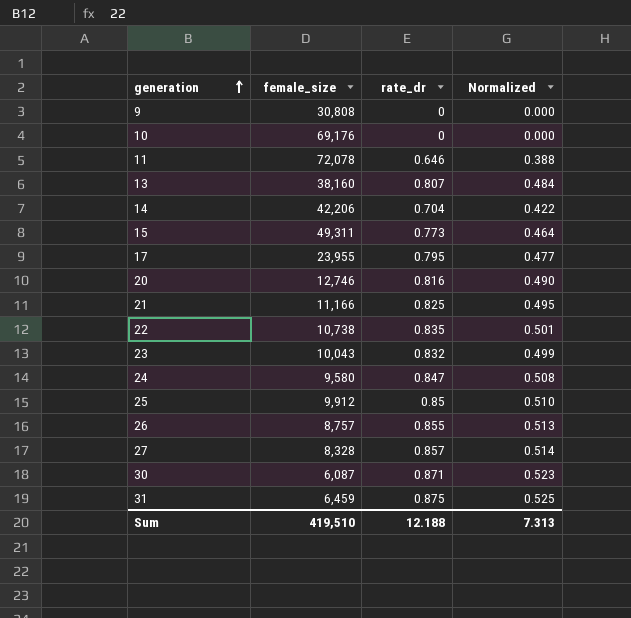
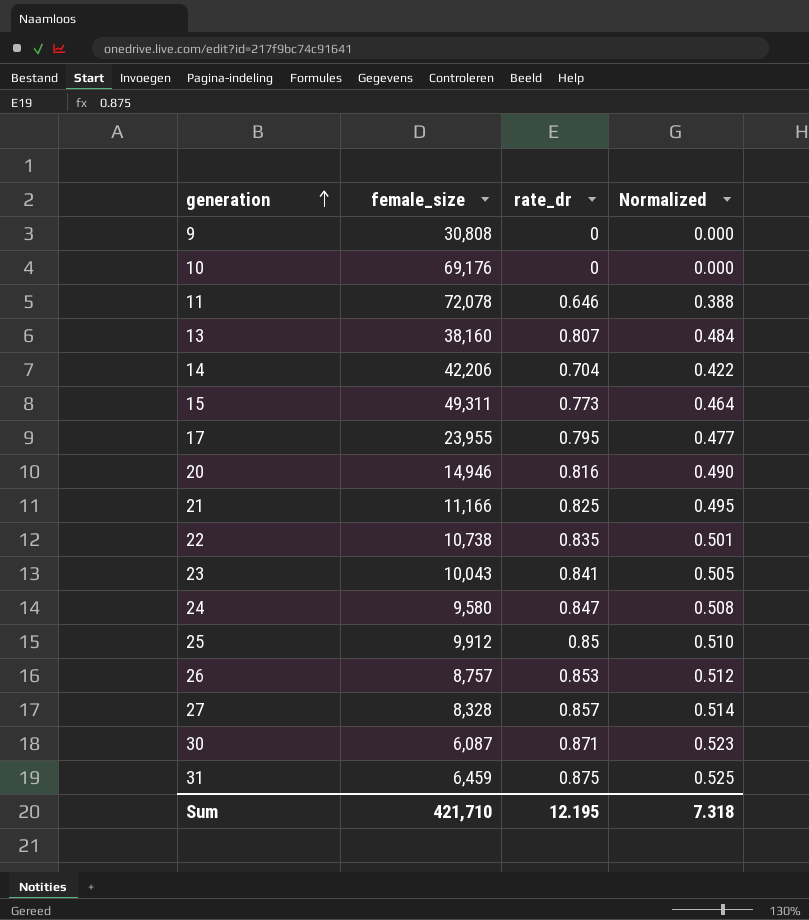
20 | female_size: 12,746 -> 14,946
23 | rate_dr: 0.832 -> 0.841
23 | Normalized: 0.499 -> 0.505
26 | rate_dr: 0.855 -> 0.853
26 | Normalized: 0.513 -> 0.512
Sum | female_size: 419,510 -> 421,710
Sum | rate_dr: 12.188 -> 12.195
Sum | Normalized: 7.313 -> 7.318

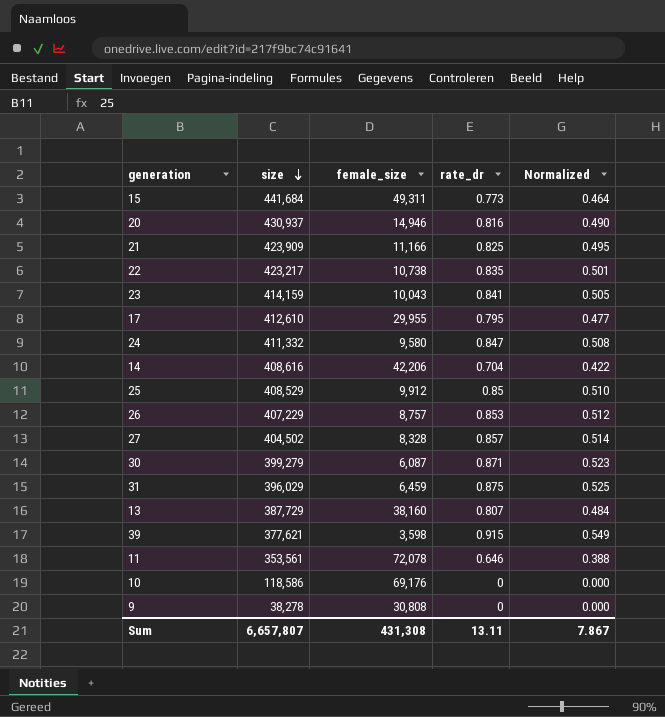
row order: generation ascending -> size descending
column size | position: none -> 2
17 | female_size: 23,955 -> 29,955
row 39: none -> 377,621 | 3,598 | 0.915 | 0.549
Sum | female_size: 421,710 -> 431,308
Sum | rate_dr: 12.195 -> 13.11
Sum | Normalized: 7.318 -> 7.867

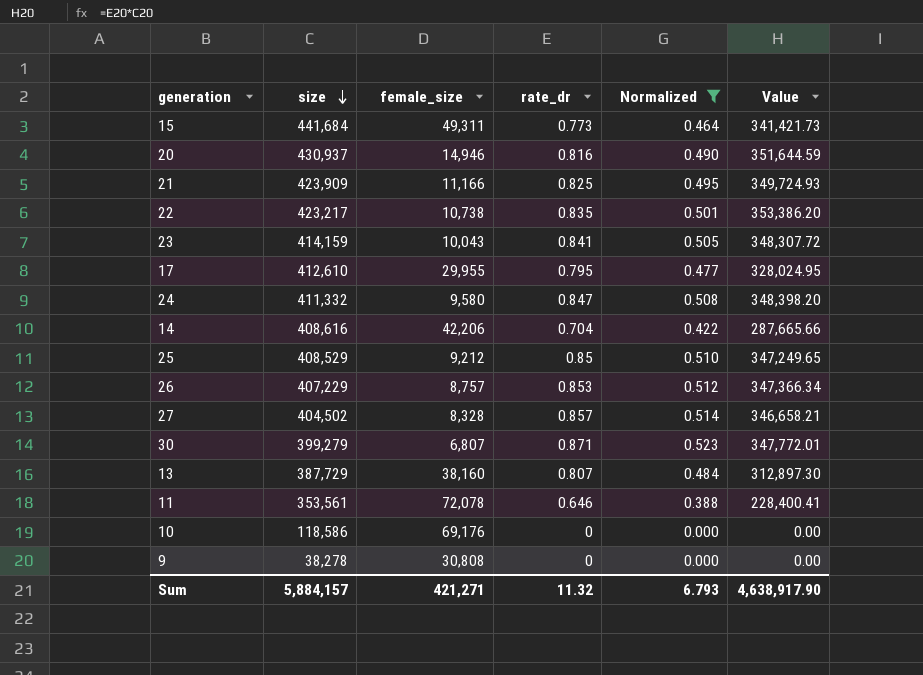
filter: none -> Normalized <= 0.523
column Value | formula: none -> [size] * [rate_dr]
25 | female_size: 9,912 -> 9,212
30 | female_size: 6,087 -> 6,807
Sum | size: 6,657,807 -> 5,884,157
Sum | female_size: 431,308 -> 421,271
Sum | rate_dr: 13.11 -> 11.32
Sum | Normalized: 7.867 -> 6.793

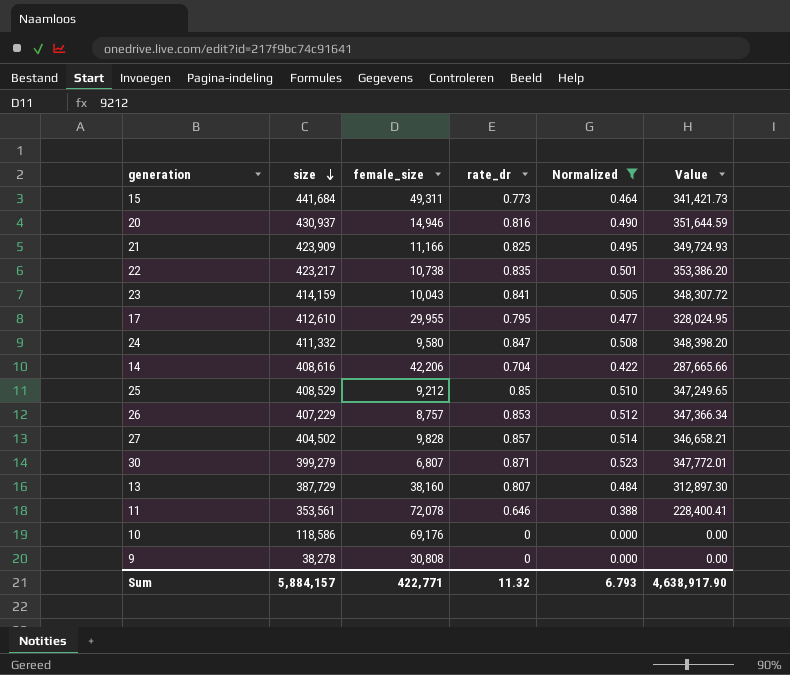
27 | female_size: 8,328 -> 9,828
Sum | female_size: 421,271 -> 422,771

